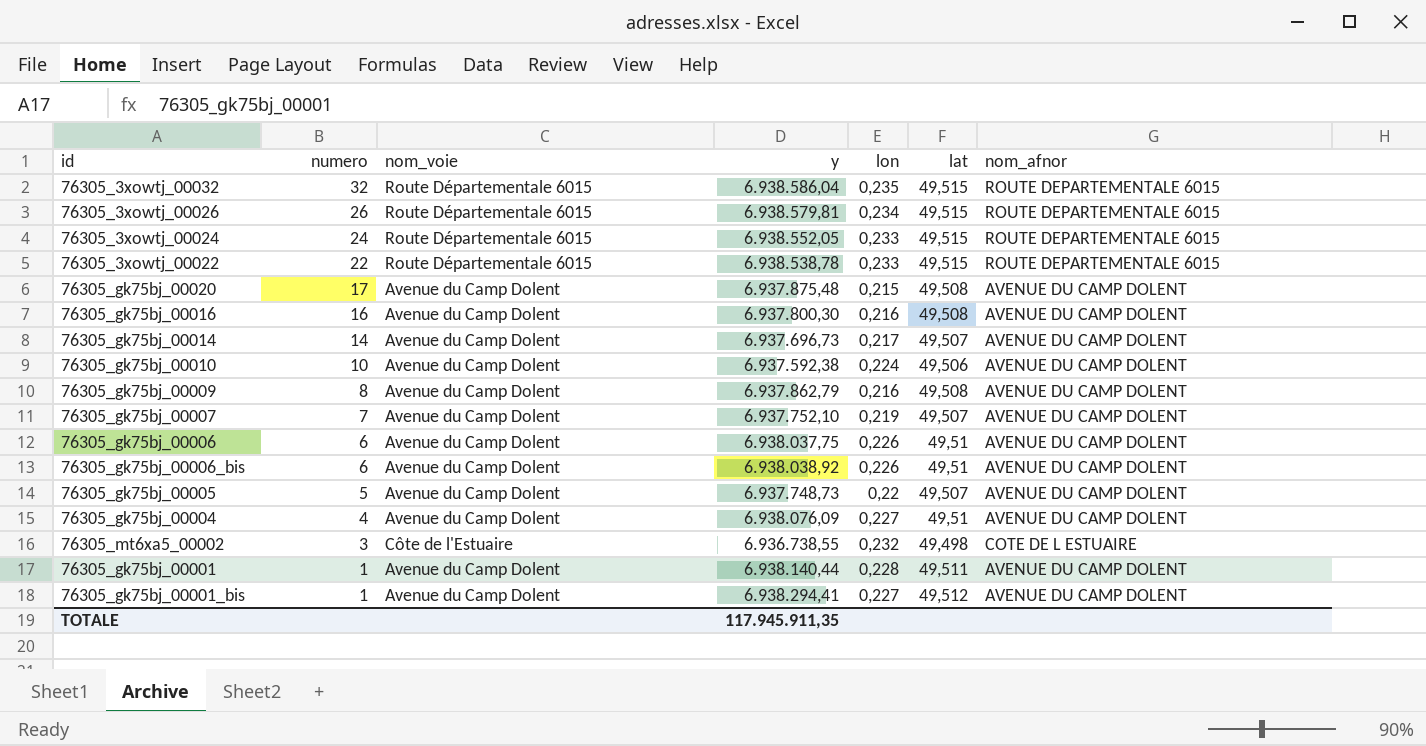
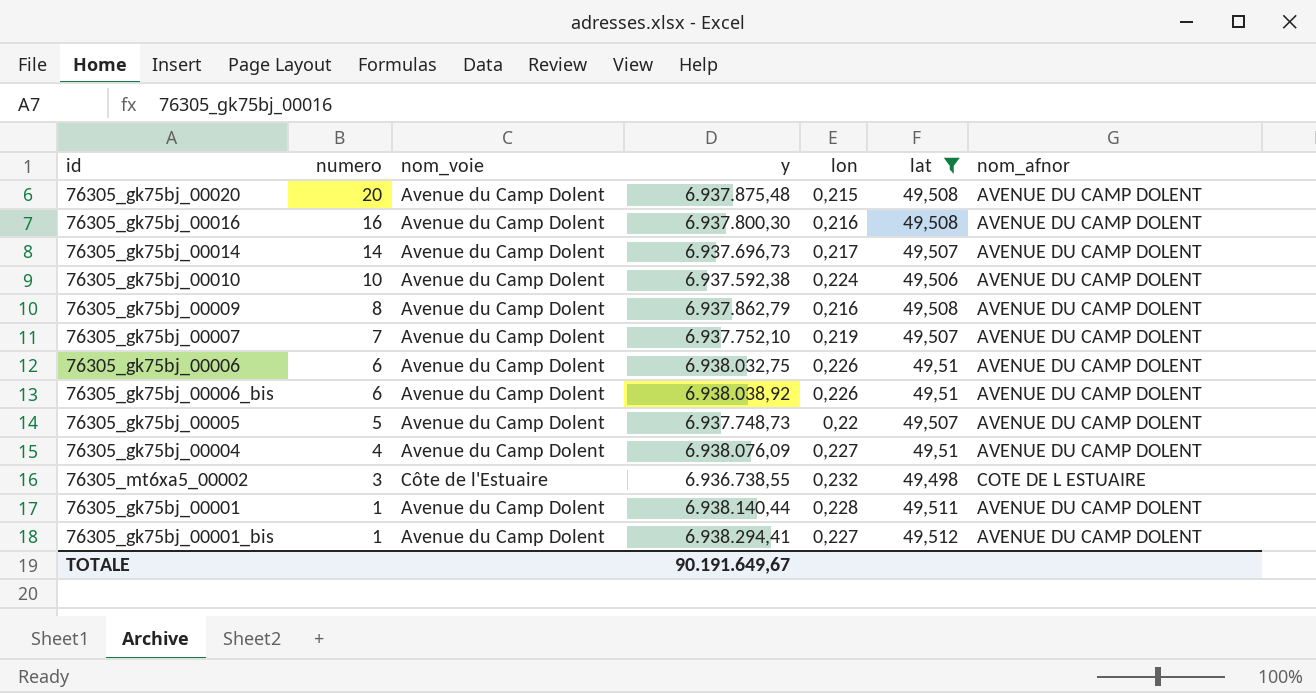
filter: none -> lat != 49,515
76305_gk75bj_00020 | numero: 17 -> 20
76305_gk75bj_00006 | y: 6.938.037,75 -> 6.938.032,75
TOTALE | y: 117.945.911,35 -> 90.191.649,67

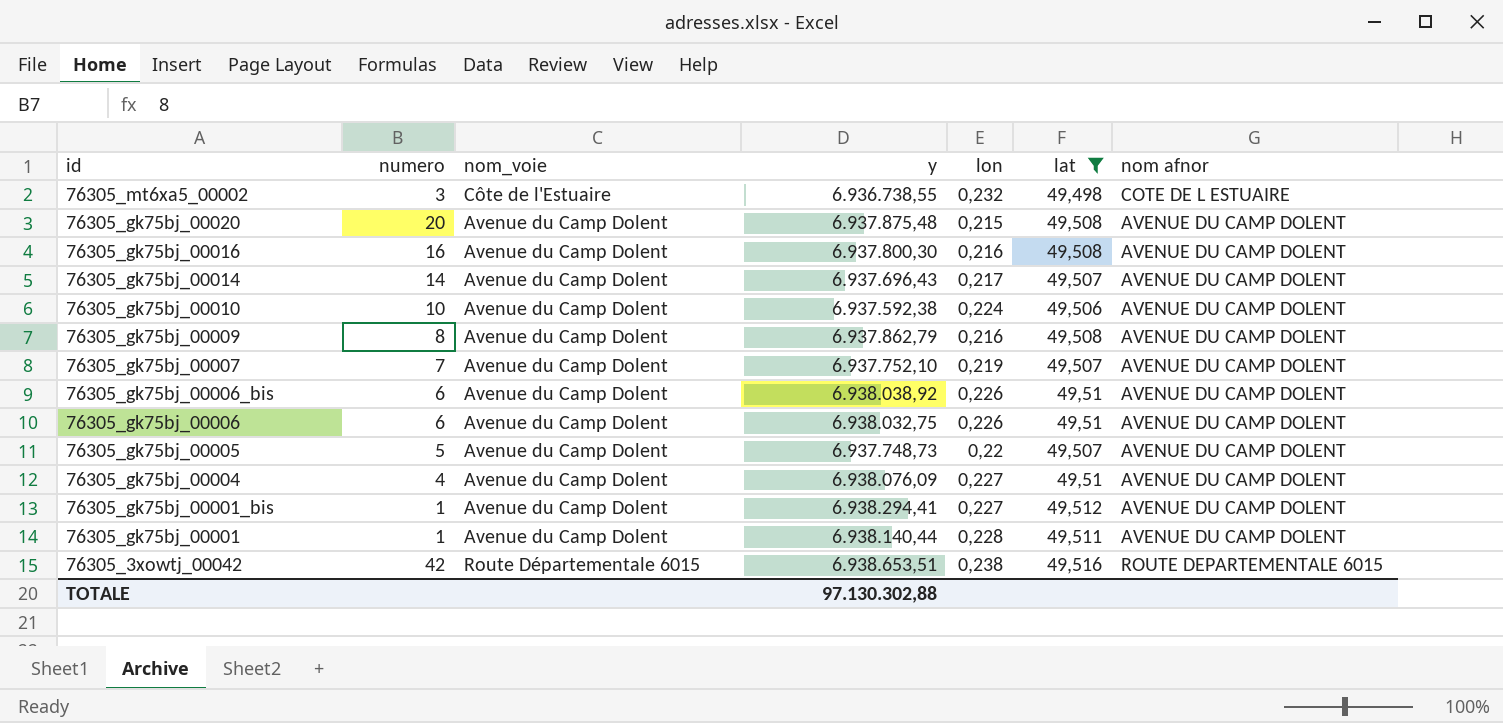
row order: numero descending -> id descending
column name: nom_afnor -> nom afnor
76305_gk75bj_00014 | y: 6.937.696,73 -> 6.937.696,43
row 76305_3xowtj_00042: none -> 42 | Route Départementale 6015 | 6.938.653,51 | 0,238 | 49,516 | ROUTE DEPARTEMENTALE 6015
TOTALE | y: 90.191.649,67 -> 97.130.302,88

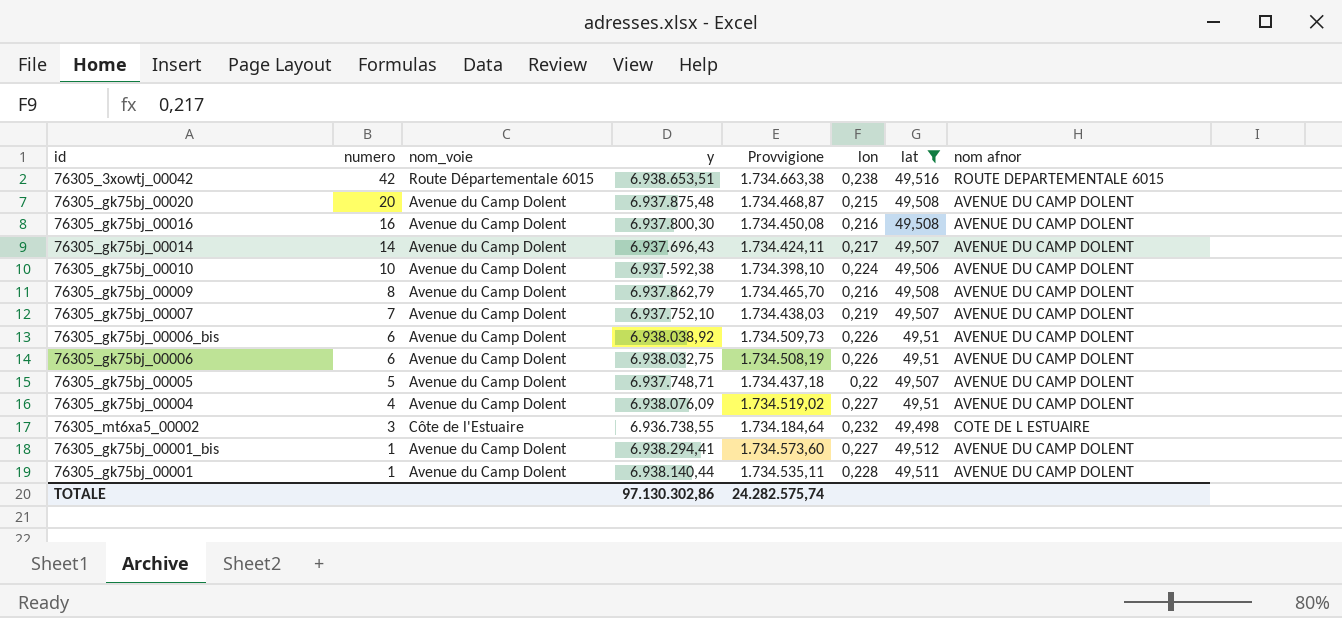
row order: id descending -> numero descending
column Provvigione | formula: none -> [y] * 0,25
76305_gk75bj_00005 | y: 6.937.748,73 -> 6.937.748,71
TOTALE | y: 97.130.302,88 -> 97.130.302,86

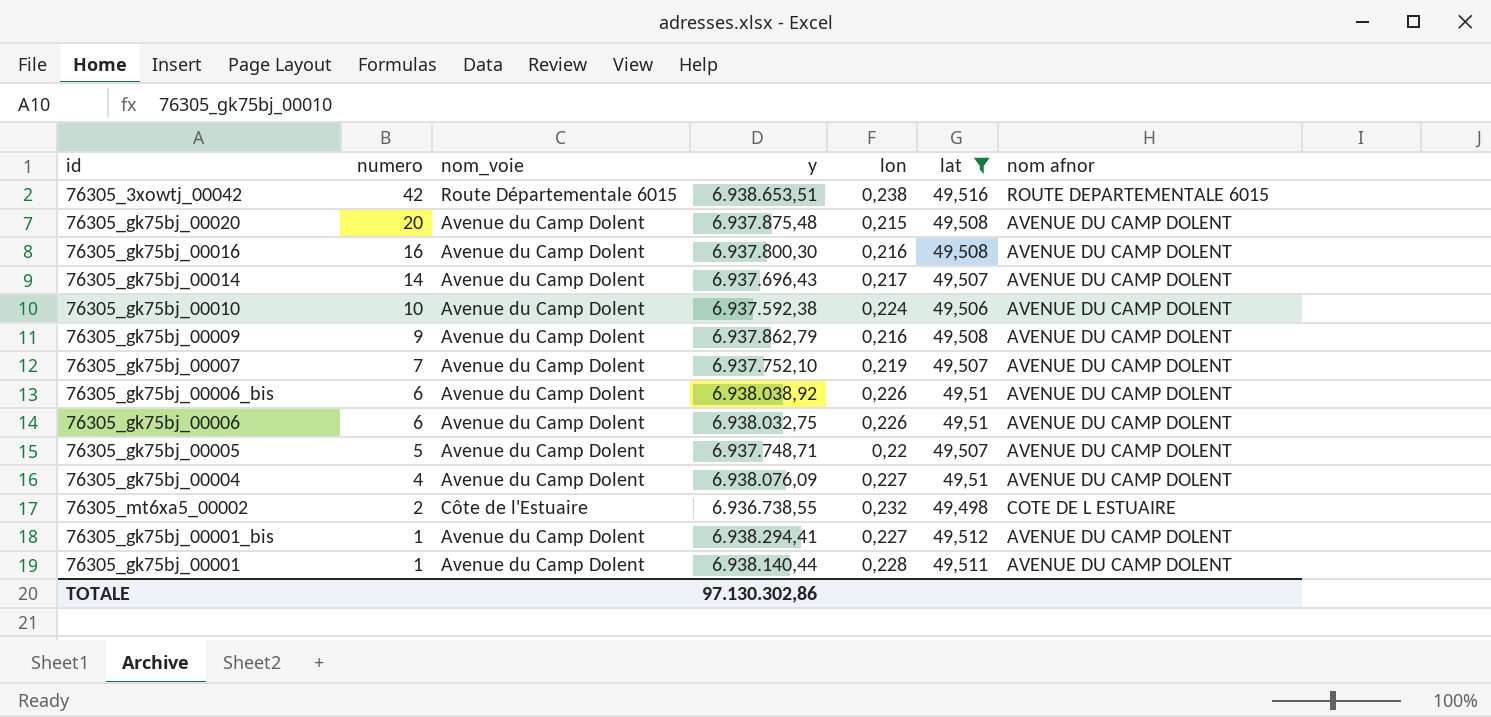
column Provvigione | formula: [y] * 0,25 -> none
76305_gk75bj_00009 | numero: 8 -> 9
76305_mt6xa5_00002 | numero: 3 -> 2

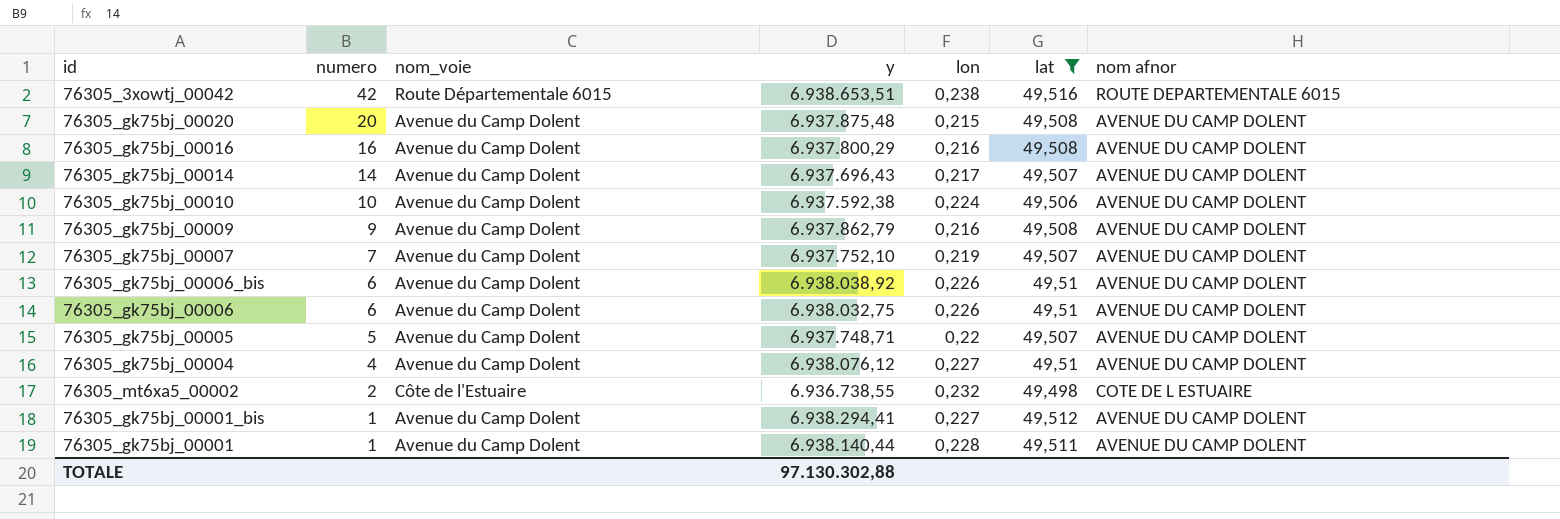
76305_gk75bj_00016 | y: 6.937.800,30 -> 6.937.800,29
76305_gk75bj_00004 | y: 6.938.076,09 -> 6.938.076,12
TOTALE | y: 97.130.302,86 -> 97.130.302,88

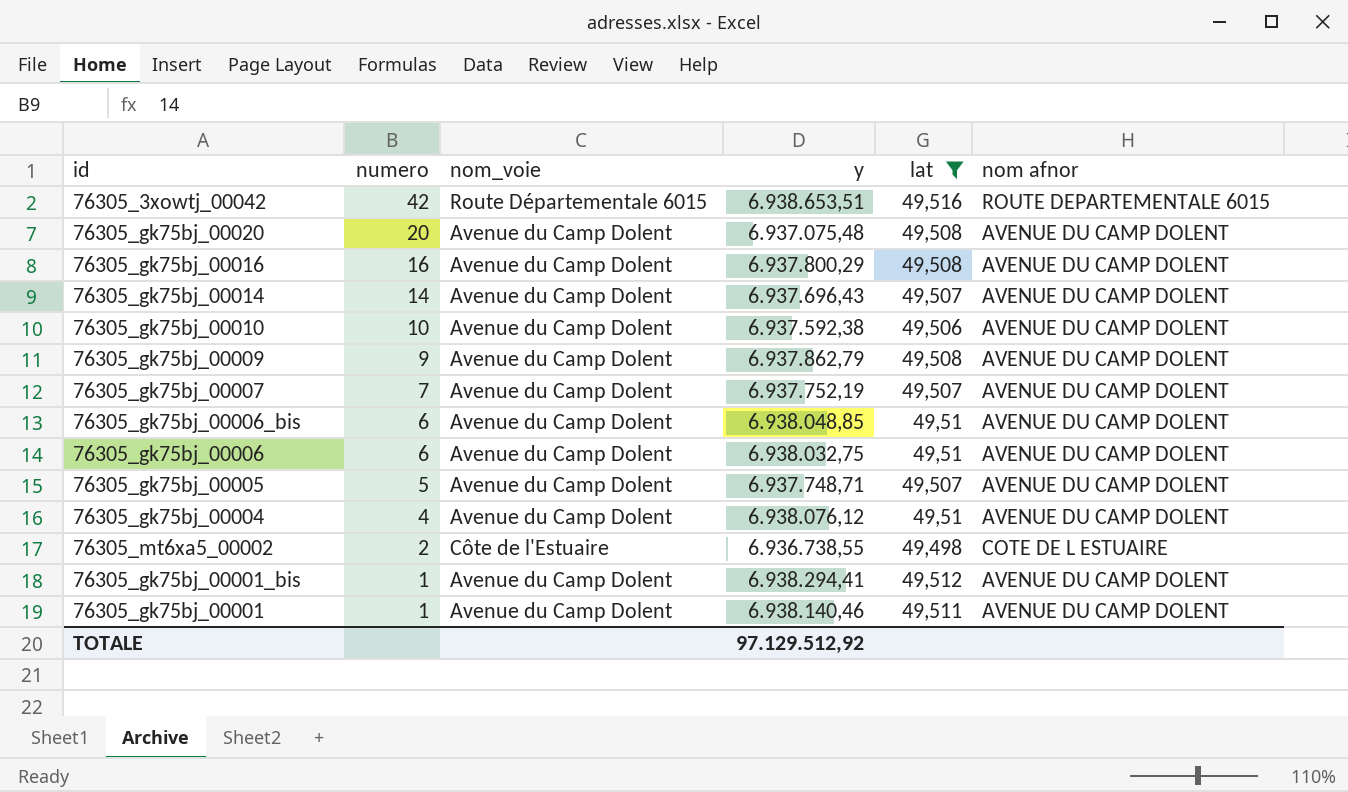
column lon | position: 5 -> none
76305_gk75bj_00020 | y: 6.937.875,48 -> 6.937.075,48
76305_gk75bj_00007 | y: 6.937.752,10 -> 6.937.752,19
76305_gk75bj_00006_bis | y: 6.938.038,92 -> 6.938.048,85
76305_gk75bj_00001 | y: 6.938.140,44 -> 6.938.140,46
TOTALE | y: 97.130.302,88 -> 97.129.512,92

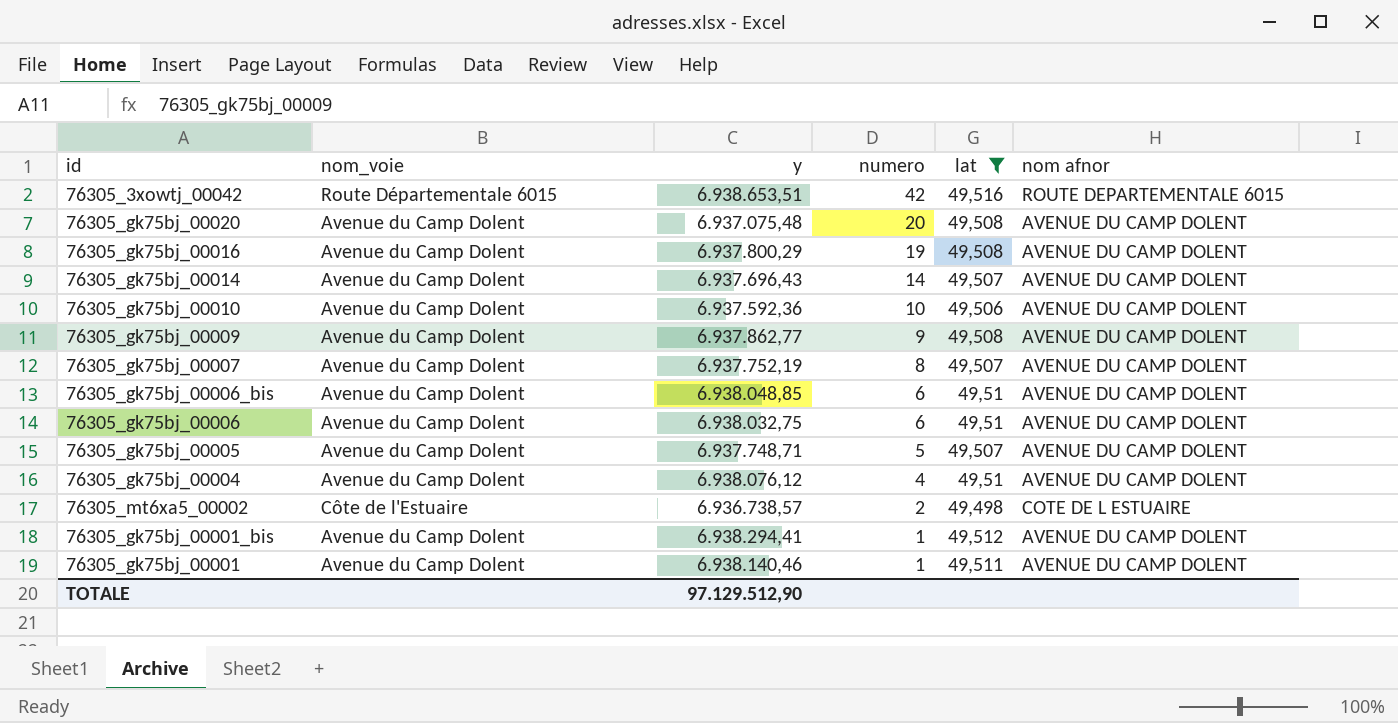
column numero | position: 2 -> 4
76305_gk75bj_00016 | numero: 16 -> 19
76305_gk75bj_00010 | y: 6.937.592,38 -> 6.937.592,36
76305_gk75bj_00009 | y: 6.937.862,79 -> 6.937.862,77
76305_gk75bj_00007 | numero: 7 -> 8
76305_mt6xa5_00002 | y: 6.936.738,55 -> 6.936.738,57
TOTALE | y: 97.129.512,92 -> 97.129.512,90

